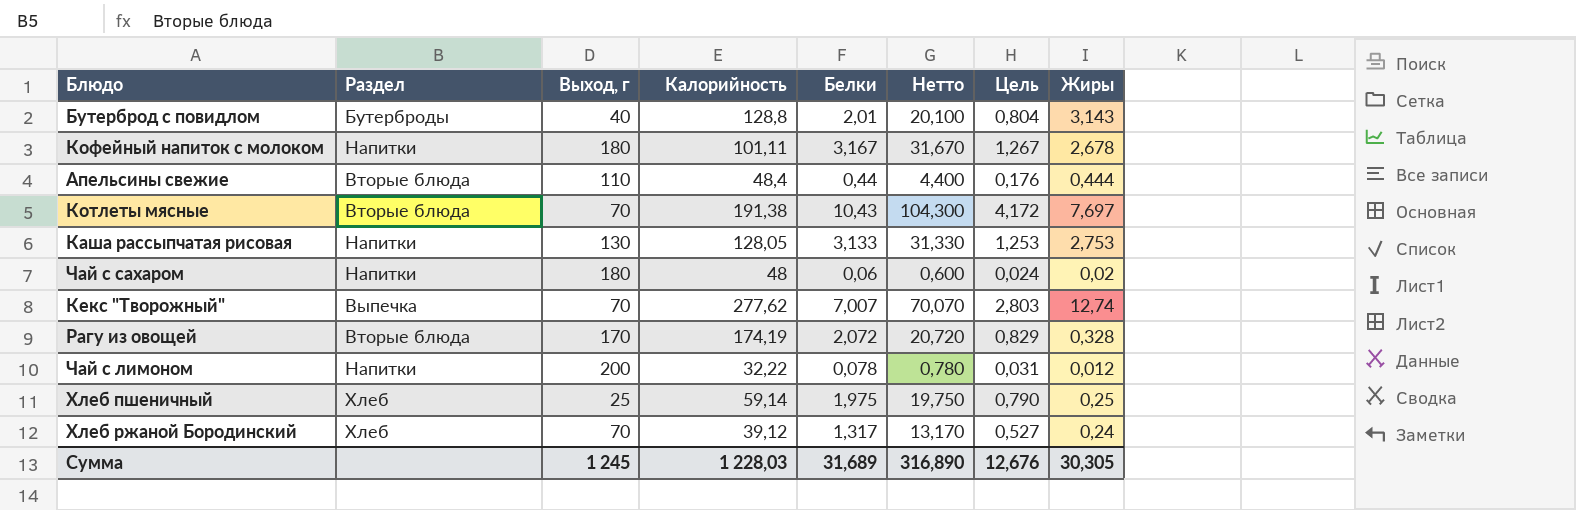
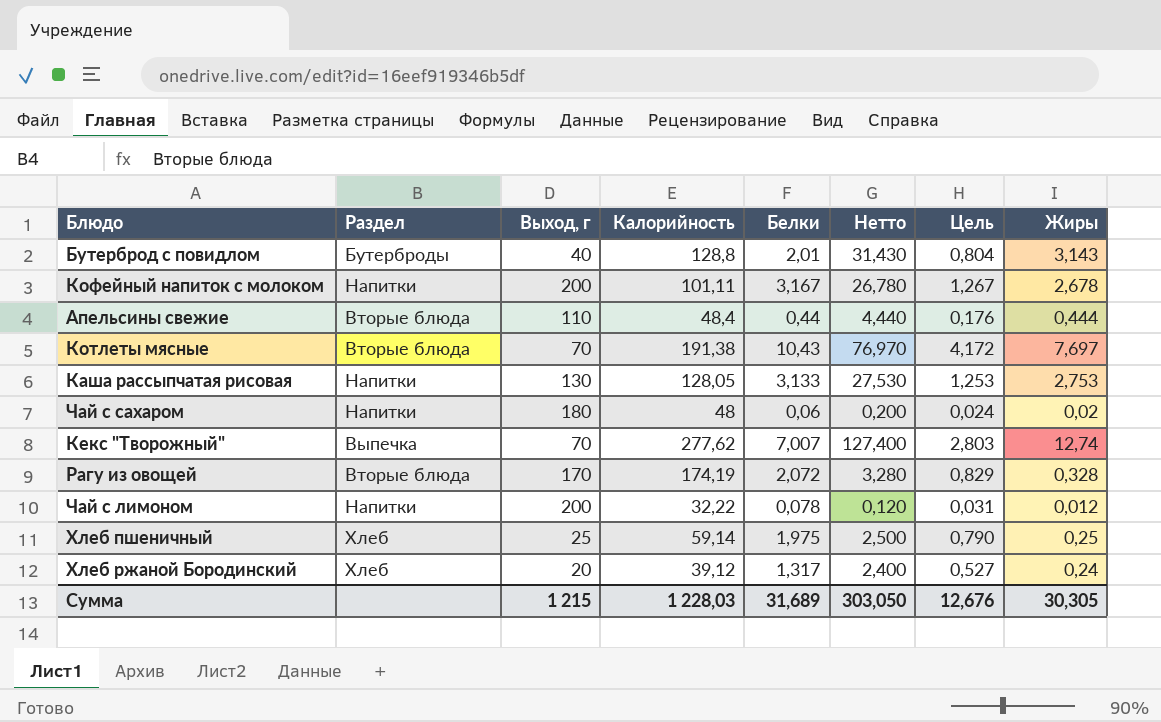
column Нетто | formula: [Белки] * 10 -> [Жиры] * 10
Кофейный напиток с молоком | Выход, г: 180 -> 200
Хлеб ржаной Бородинский | Выход, г: 70 -> 20
Сумма | Выход, г: 1 245 -> 1 215
Сумма | Нетто: 316,890 -> 303,050

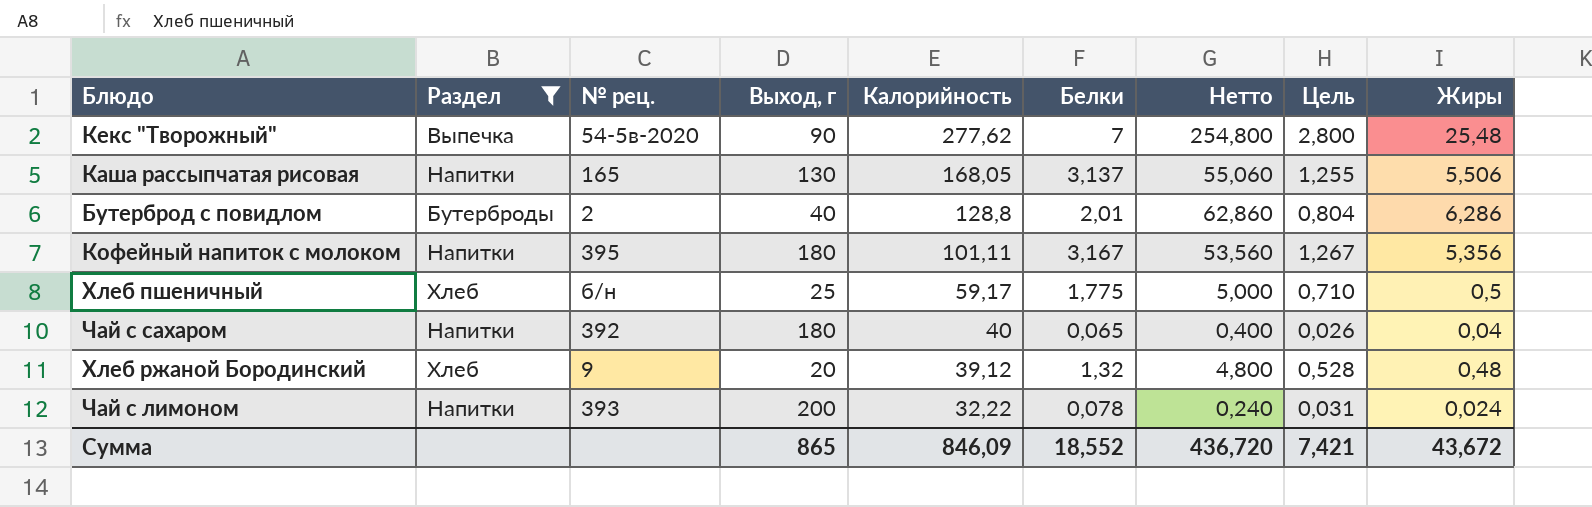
filter: none -> Раздел != Вторые блюда
row order: none -> Калорийность descending
column № рец. | position: none -> 3
Кекс "Творожный" | Выход, г: 70 -> 90
Кекс "Творожный" | Белки: 7,007 -> 7
Кекс "Творожный" | Нетто: 127,400 -> 254,800
Кекс "Творожный" | Цель: 2,803 -> 2,800
Кекс "Творожный" | Жиры: 12,74 -> 25,48
Каша рассыпчатая рисовая | Калорийность: 128,05 -> 168,05
Каша рассыпчатая рисовая | Белки: 3,133 -> 3,137
Каша рассыпчатая рисовая | Нетто: 27,530 -> 55,060
Каша рассыпчатая рисовая | Цель: 1,253 -> 1,255
Каша рассыпчатая рисовая | Жиры: 2,753 -> 5,506
Бутерброд с повидлом | Нетто: 31,430 -> 62,860
Бутерброд с повидлом | Жиры: 3,143 -> 6,286
Кофейный напиток с молоком | Выход, г: 200 -> 180
Кофейный напиток с молоком | Нетто: 26,780 -> 53,560
Кофейный напиток с молоком | Жиры: 2,678 -> 5,356
Хлеб пшеничный | Калорийность: 59,14 -> 59,17
Хлеб пшеничный | Белки: 1,975 -> 1,775
Хлеб пшеничный | Нетто: 2,500 -> 5,000
Хлеб пшеничный | Цель: 0,790 -> 0,710
Хлеб пшеничный | Жиры: 0,25 -> 0,5
Чай с сахаром | Калорийность: 48 -> 40
Чай с сахаром | Белки: 0,06 -> 0,065
Чай с сахаром | Нетто: 0,200 -> 0,400
Чай с сахаром | Цель: 0,024 -> 0,026
Чай с сахаром | Жиры: 0,02 -> 0,04
Хлеб ржаной Бородинский | Белки: 1,317 -> 1,32
Хлеб ржаной Бородинский | Нетто: 2,400 -> 4,800
Хлеб ржаной Бородинский | Цель: 0,527 -> 0,528
Хлеб ржаной Бородинский | Жиры: 0,24 -> 0,48
Чай с лимоном | Нетто: 0,120 -> 0,240
Чай с лимоном | Жиры: 0,012 -> 0,024
Сумма | Выход, г: 1 215 -> 865
Сумма | Калорийность: 1 228,03 -> 846,09
Сумма | Белки: 31,689 -> 18,552
Сумма | Нетто: 303,050 -> 436,720
Сумма | Цель: 12,676 -> 7,421
Сумма | Жиры: 30,305 -> 43,672

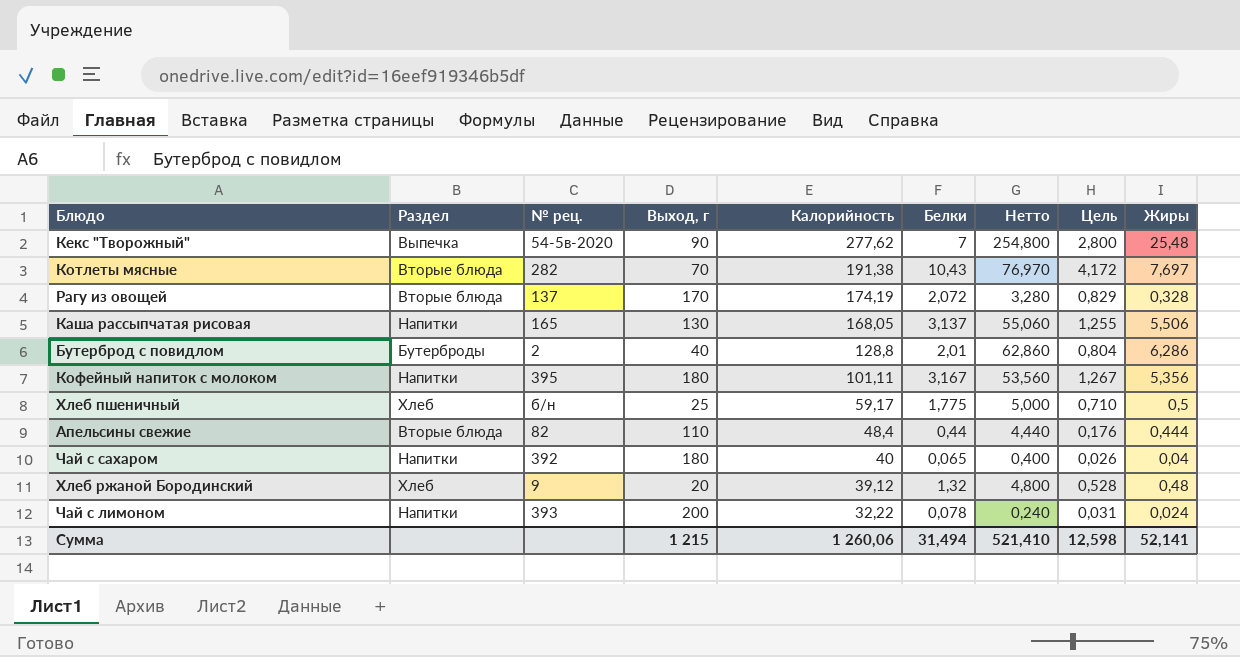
filter: Раздел != Вторые блюда -> none
Сумма | Выход, г: 865 -> 1 215
Сумма | Калорийность: 846,09 -> 1 260,06
Сумма | Белки: 18,552 -> 31,494
Сумма | Нетто: 436,720 -> 521,410
Сумма | Цель: 7,421 -> 12,598
Сумма | Жиры: 43,672 -> 52,141

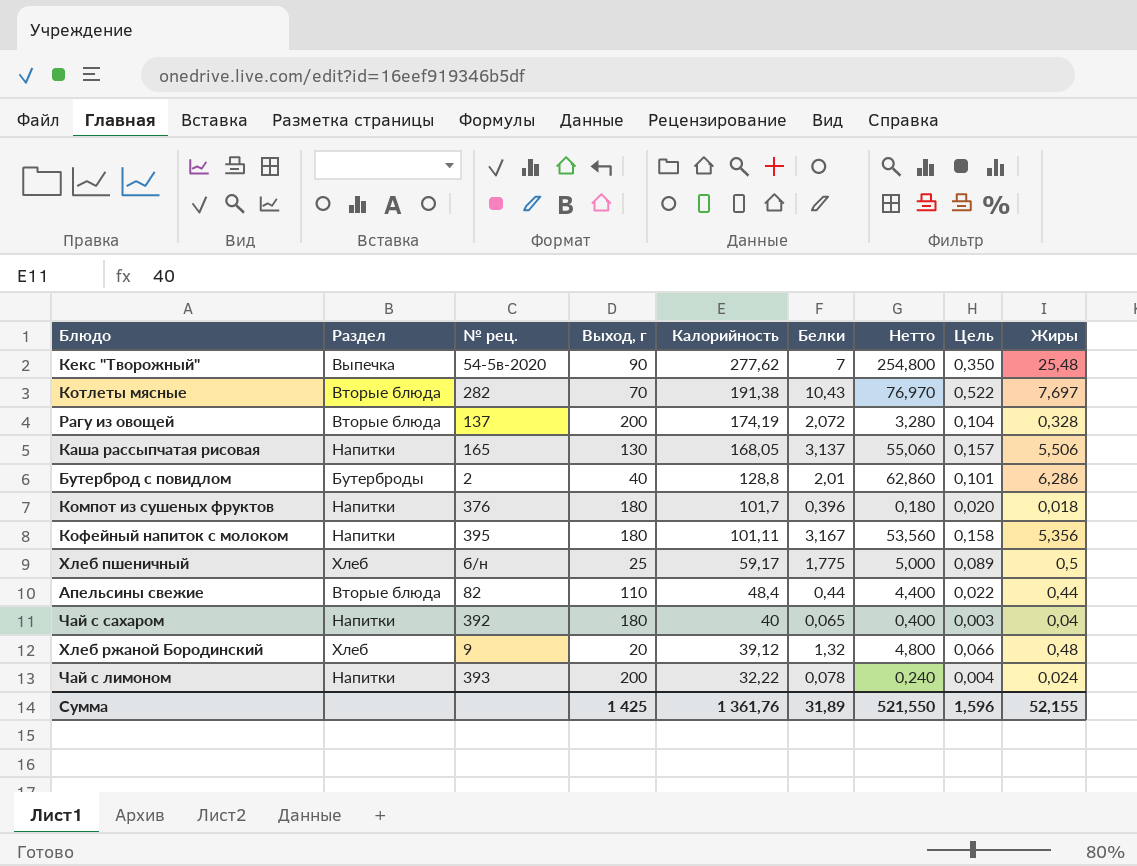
column Цель | formula: [Белки] * 0,4 -> [Белки] * 0,05
Рагу из овощей | Выход, г: 170 -> 200
row Компот из сушеных фруктов: none -> Напитки | 376 | 180 | 101,7 | 0,396 | 0,180 | 0,020 | 0,018
Апельсины свежие | Нетто: 4,440 -> 4,400
Апельсины свежие | Жиры: 0,444 -> 0,44
Сумма | Выход, г: 1 215 -> 1 425
Сумма | Калорийность: 1 260,06 -> 1 361,76
Сумма | Белки: 31,494 -> 31,89
Сумма | Нетто: 521,410 -> 521,550
Сумма | Цель: 12,598 -> 1,596
Сумма | Жиры: 52,141 -> 52,155

